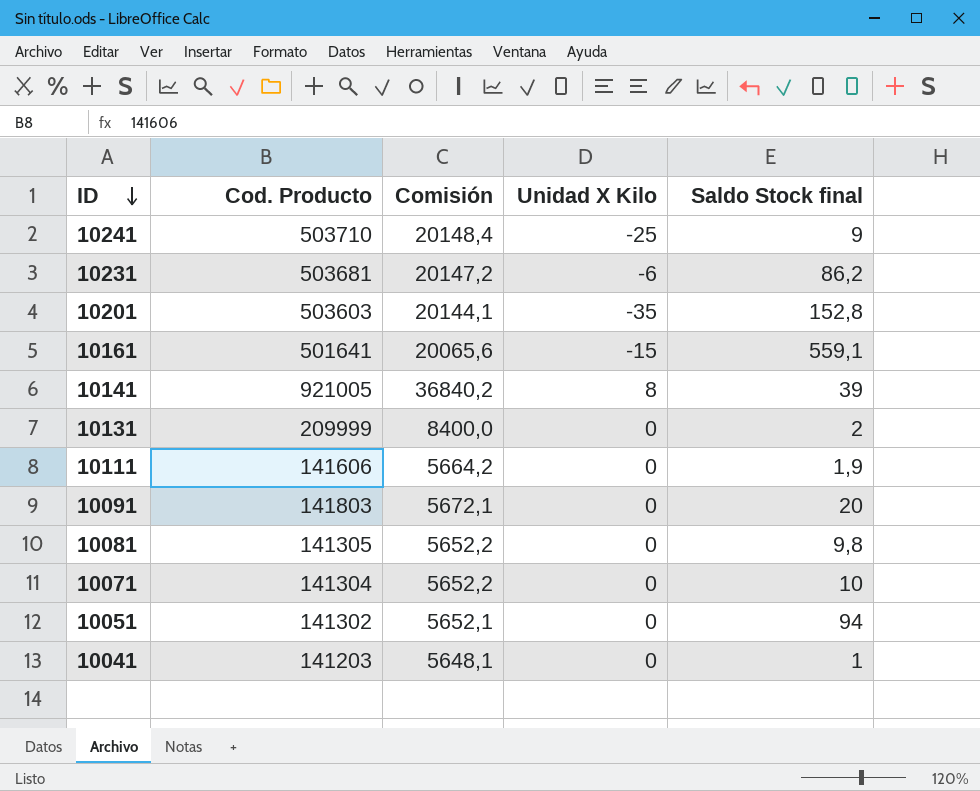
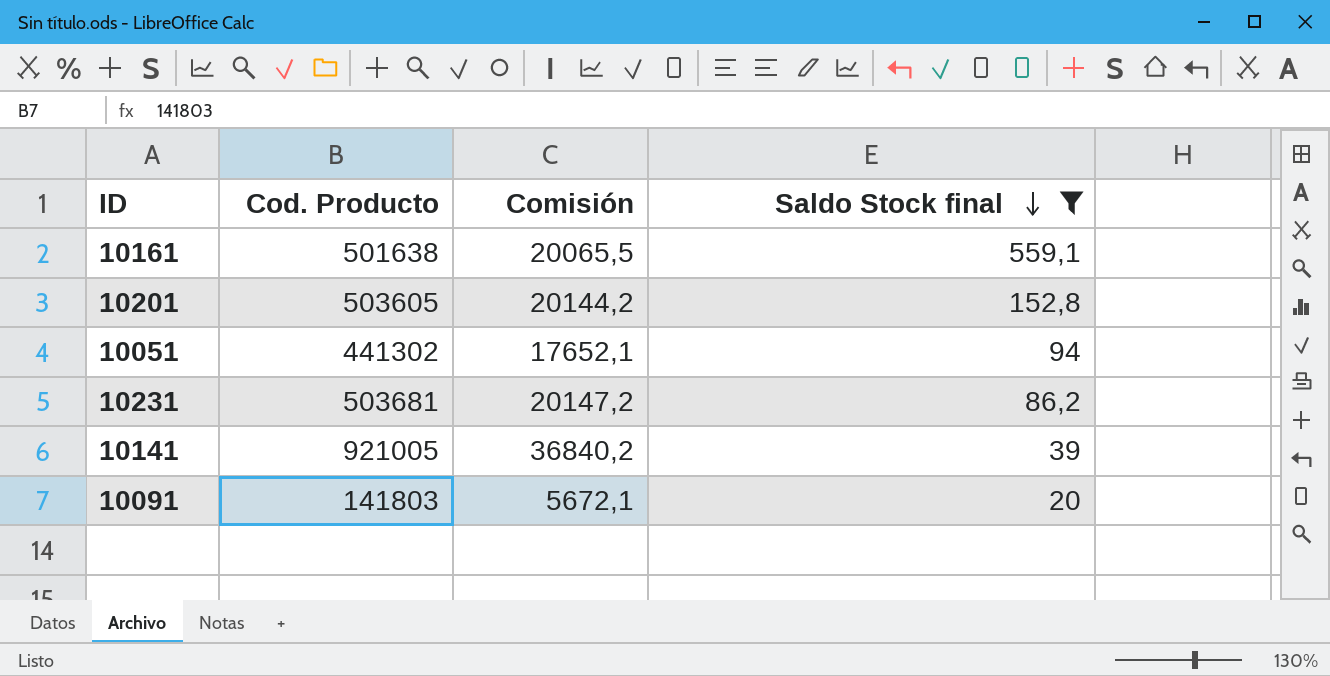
filter: none -> Saldo Stock final >= 20
row order: ID descending -> Saldo Stock final descending
column Unidad X Kilo | position: 4 -> none
10161 | Cod. Producto: 501641 -> 501638
10161 | Comisión: 20065,6 -> 20065,5
10201 | Cod. Producto: 503603 -> 503605
10201 | Comisión: 20144,1 -> 20144,2
10051 | Cod. Producto: 141302 -> 441302
10051 | Comisión: 5652,1 -> 17652,1

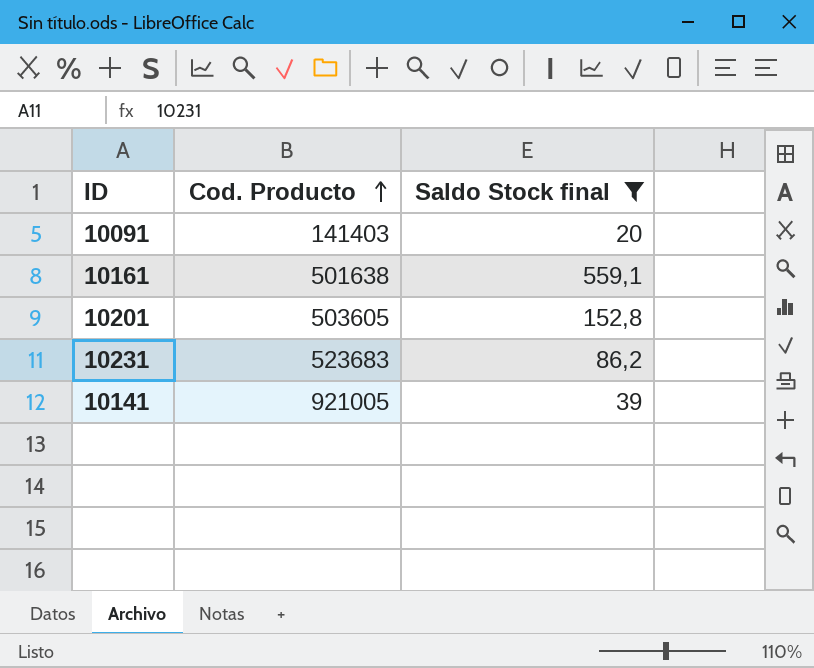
row order: Saldo Stock final descending -> Cod. Producto ascending
column Comisión | formula: [Cod. Producto] * 0,04 -> none
row 10051: 441302 | 17652,1 | 94 -> none
10091 | Cod. Producto: 141803 -> 141403
10231 | Cod. Producto: 503681 -> 523683

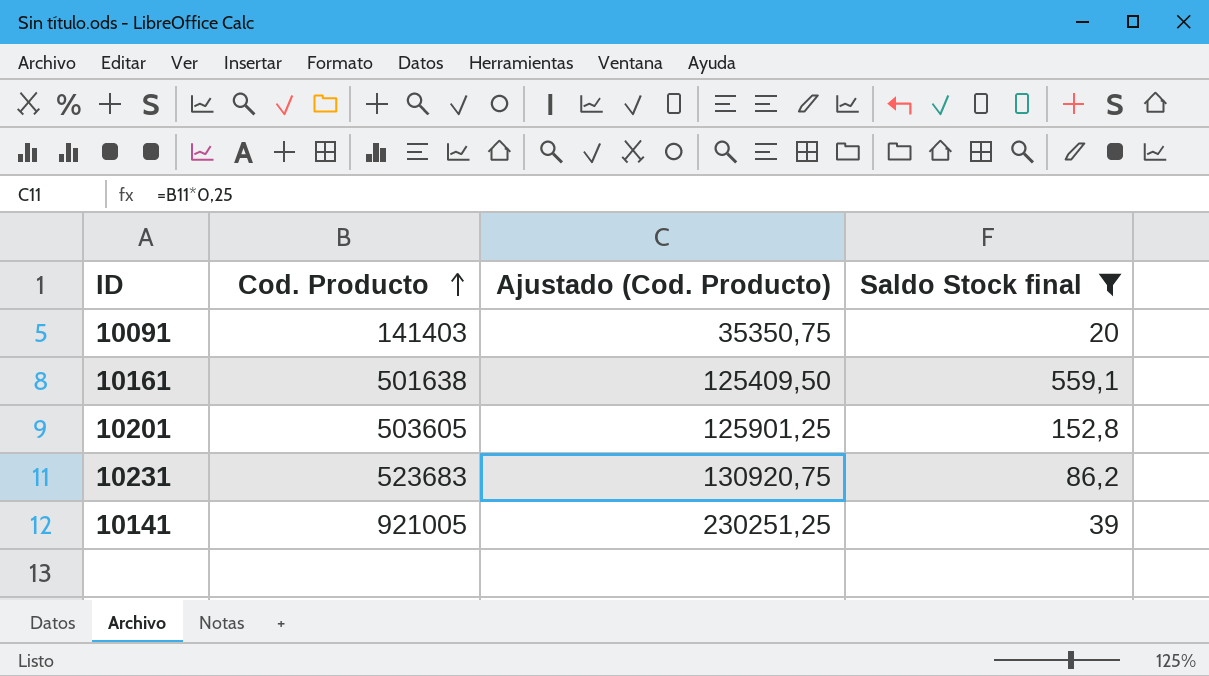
column Ajustado (Cod. Producto) | formula: none -> [Cod. Producto] * 0,25

